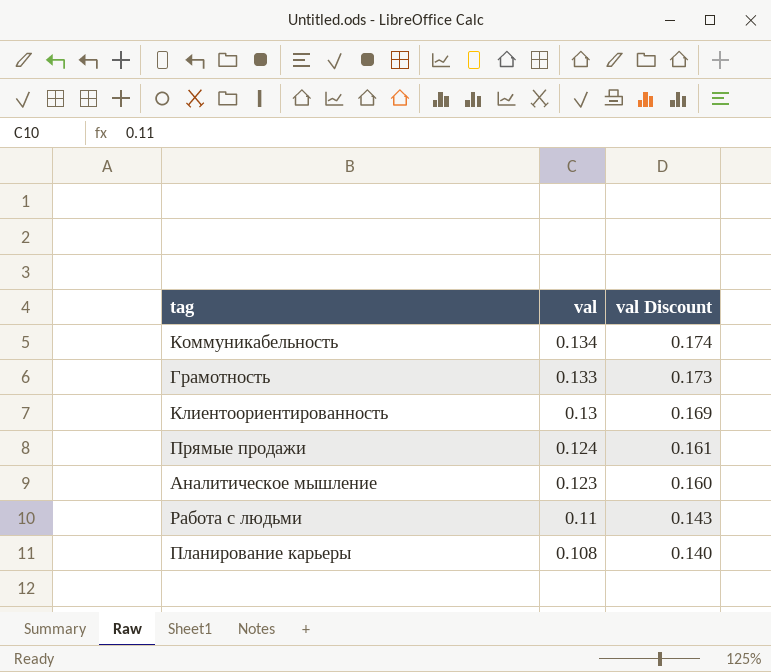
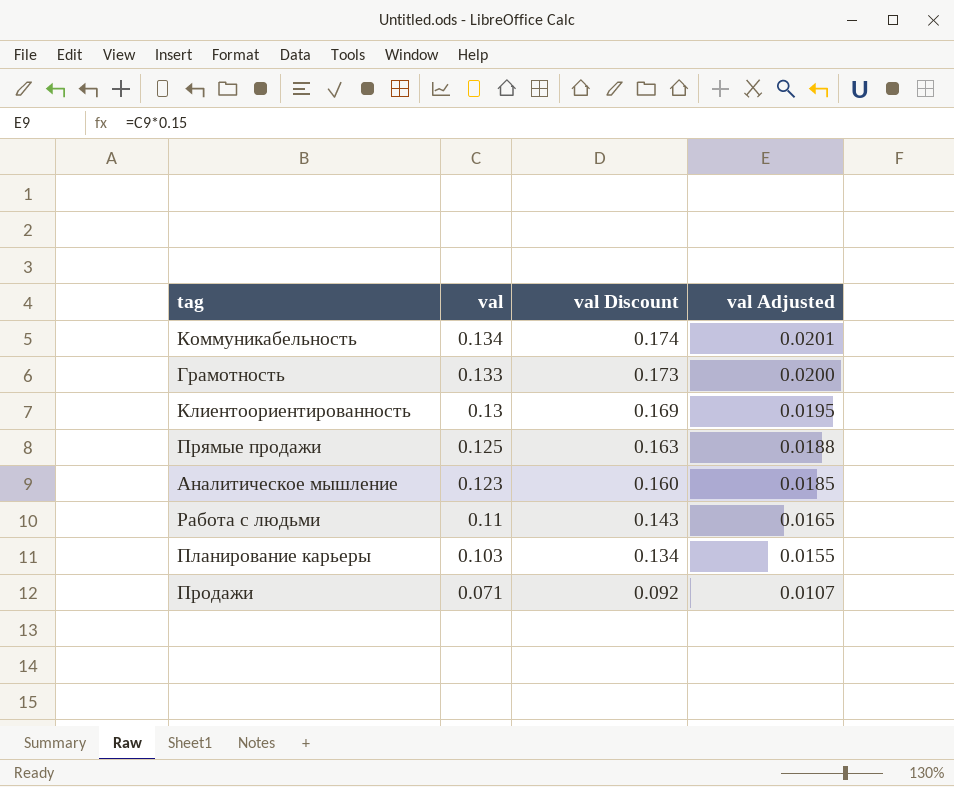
column val Adjusted | formula: none -> [val] * 0.15
Прямые продажи | val: 0.124 -> 0.125
Прямые продажи | val Discount: 0.161 -> 0.163
Планирование карьеры | val: 0.108 -> 0.103
Планирование карьеры | val Discount: 0.140 -> 0.134
row Продажи: none -> 0.071 | 0.092 | 0.0107

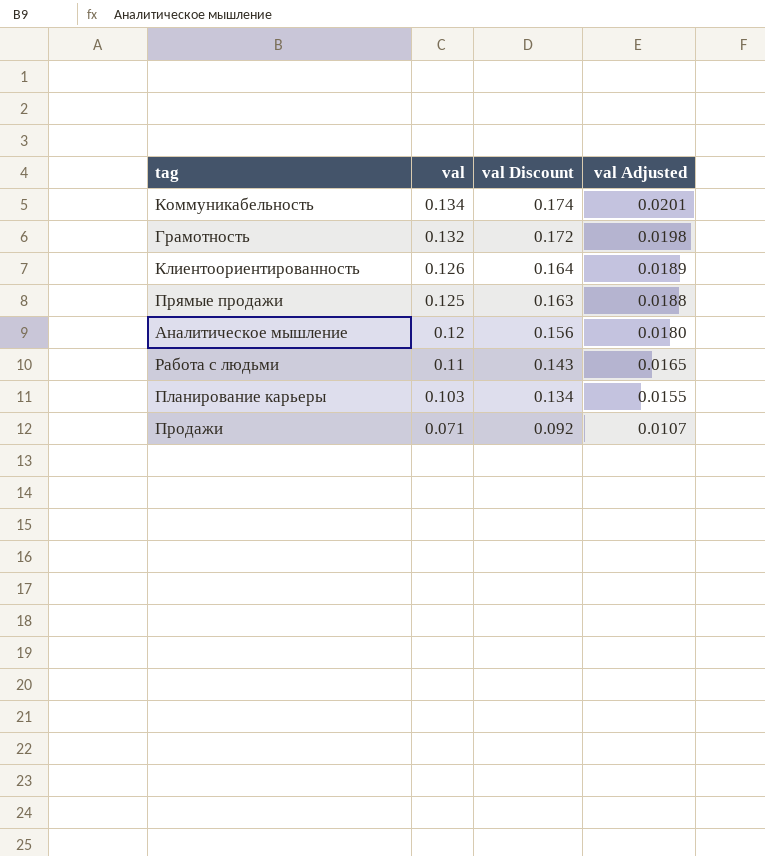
Грамотность | val: 0.133 -> 0.132
Грамотность | val Discount: 0.173 -> 0.172
Грамотность | val Adjusted: 0.0200 -> 0.0198
Клиентоориентированность | val: 0.13 -> 0.126
Клиентоориентированность | val Discount: 0.169 -> 0.164
Клиентоориентированность | val Adjusted: 0.0195 -> 0.0189
Аналитическое мышление | val: 0.123 -> 0.12
Аналитическое мышление | val Discount: 0.160 -> 0.156
Аналитическое мышление | val Adjusted: 0.0185 -> 0.0180

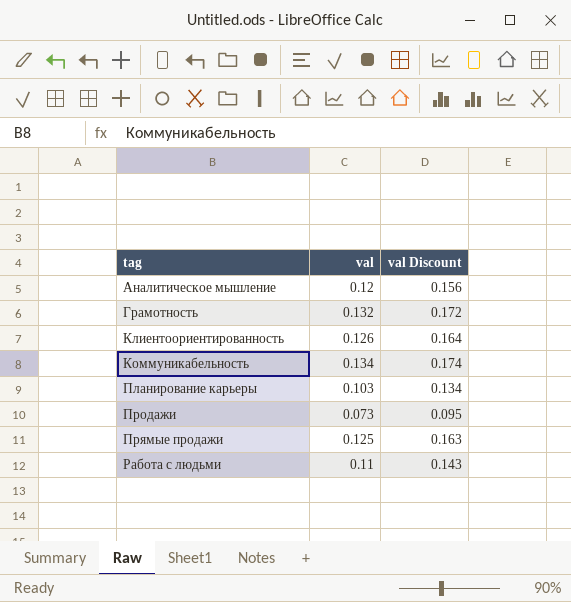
row order: val descending -> tag ascending
column val Adjusted | formula: [val] * 0.15 -> none
Продажи | val: 0.071 -> 0.073
Продажи | val Discount: 0.092 -> 0.095

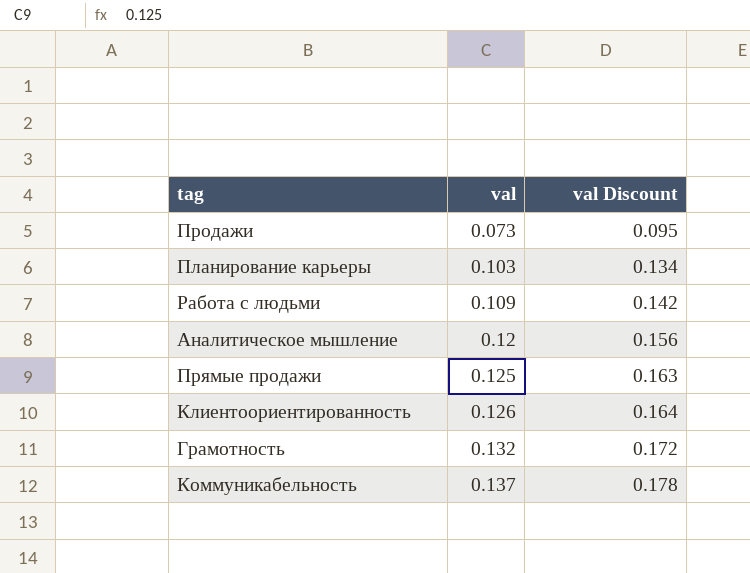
row order: tag ascending -> val ascending
Работа с людьми | val: 0.11 -> 0.109
Работа с людьми | val Discount: 0.143 -> 0.142
Коммуникабельность | val: 0.134 -> 0.137
Коммуникабельность | val Discount: 0.174 -> 0.178

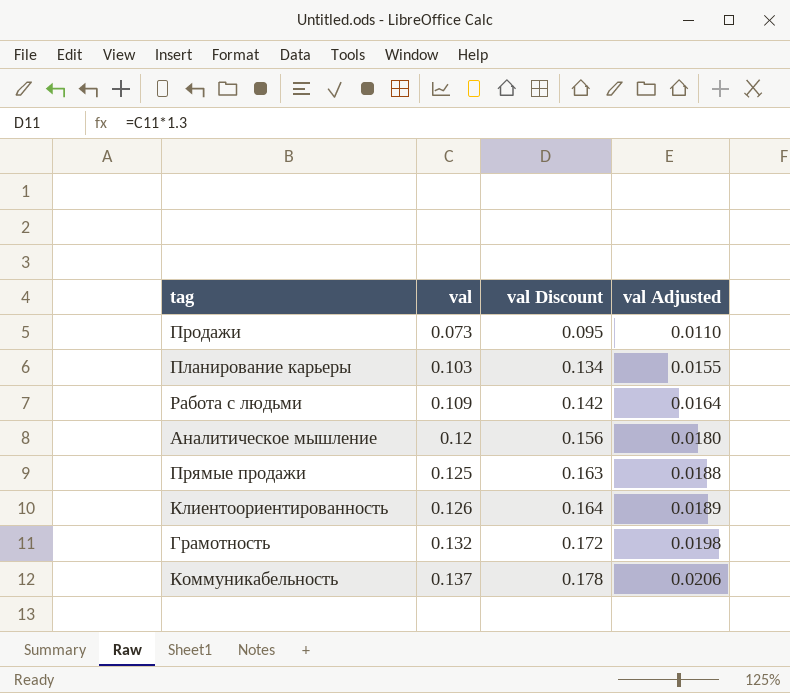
column val Adjusted | formula: none -> [val] * 0.15

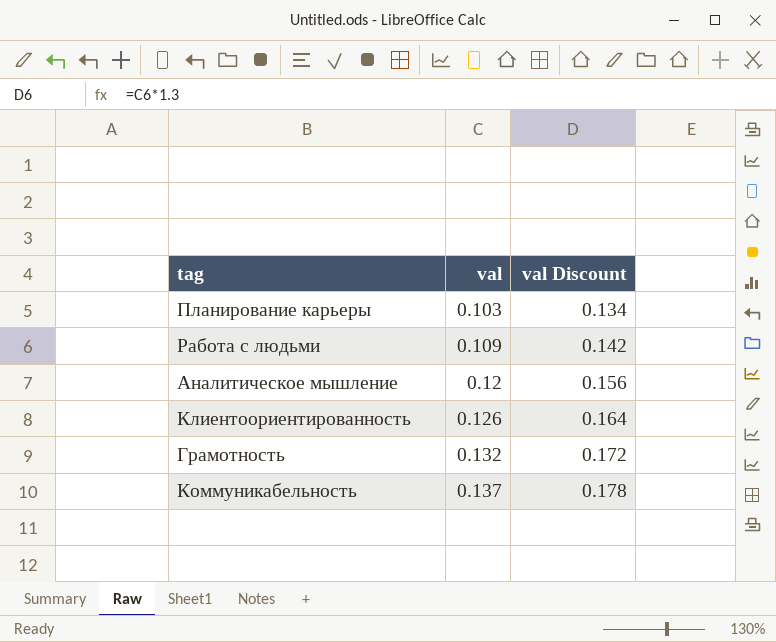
column val Adjusted | formula: [val] * 0.15 -> none
row Продажи: 0.073 | 0.095 | 0.0110 -> none
row Прямые продажи: 0.125 | 0.163 | 0.0188 -> none

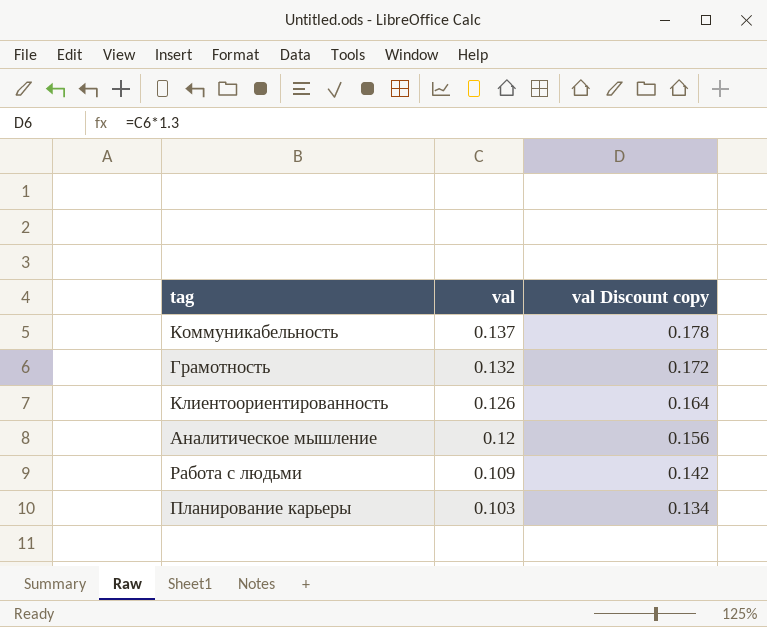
row order: val ascending -> val descending
column name: val Discount -> val Discount copy

